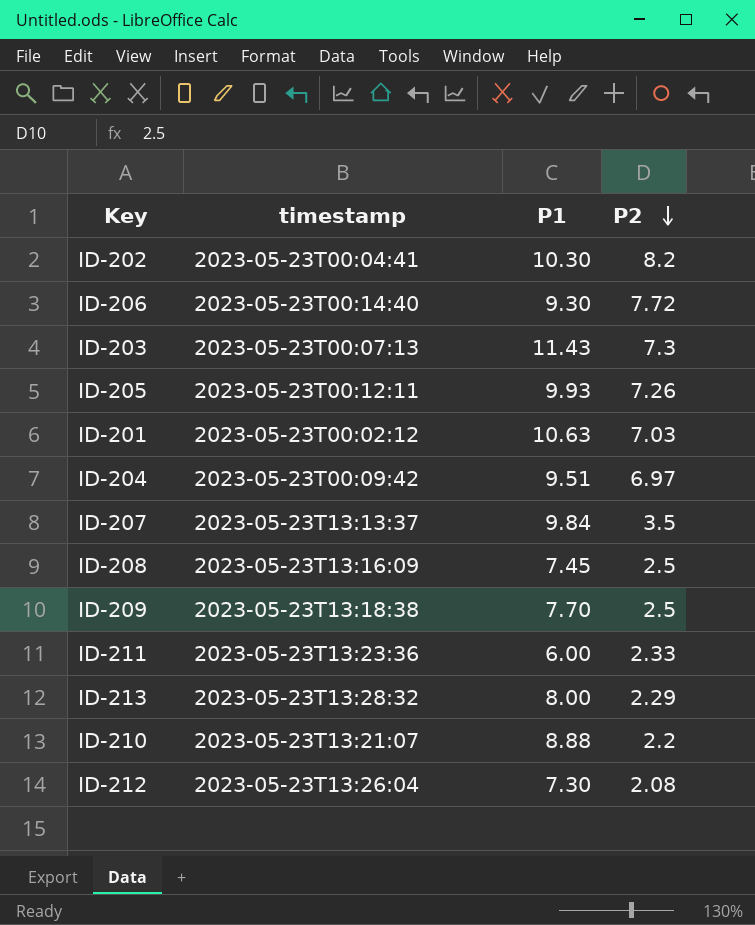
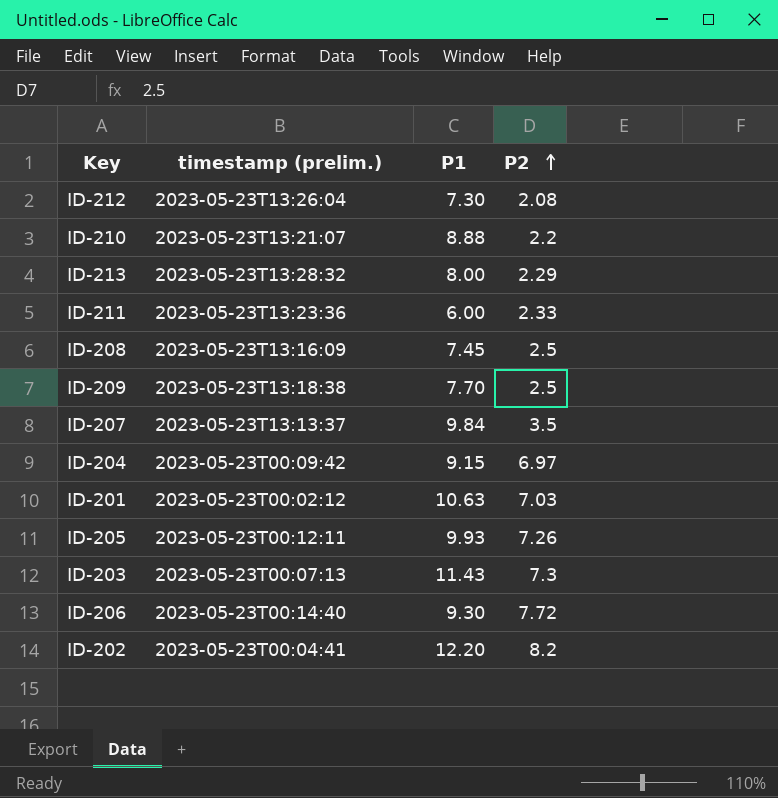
row order: P2 descending -> P2 ascending
column name: timestamp -> timestamp (prelim.)
ID-204 | P1: 9.51 -> 9.15
ID-202 | P1: 10.30 -> 12.20

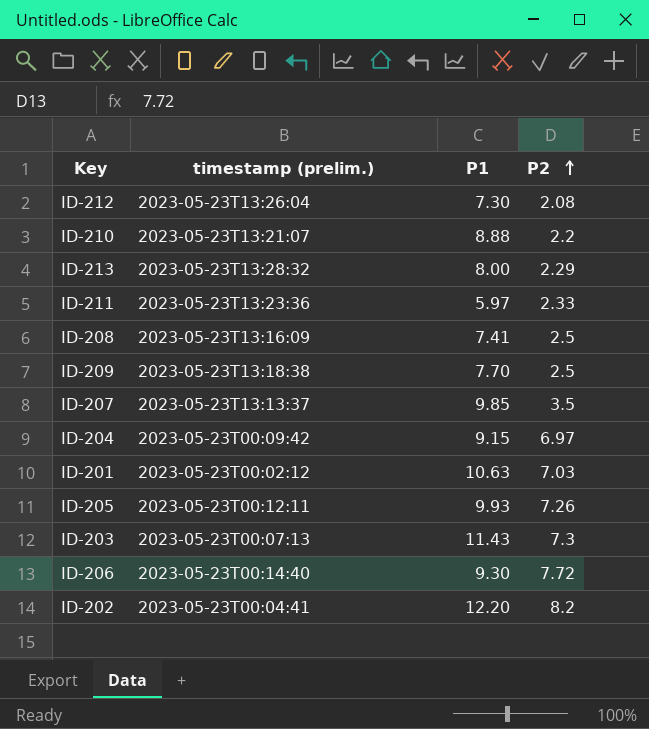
ID-211 | P1: 6.00 -> 5.97
ID-208 | P1: 7.45 -> 7.41
ID-207 | P1: 9.84 -> 9.85

